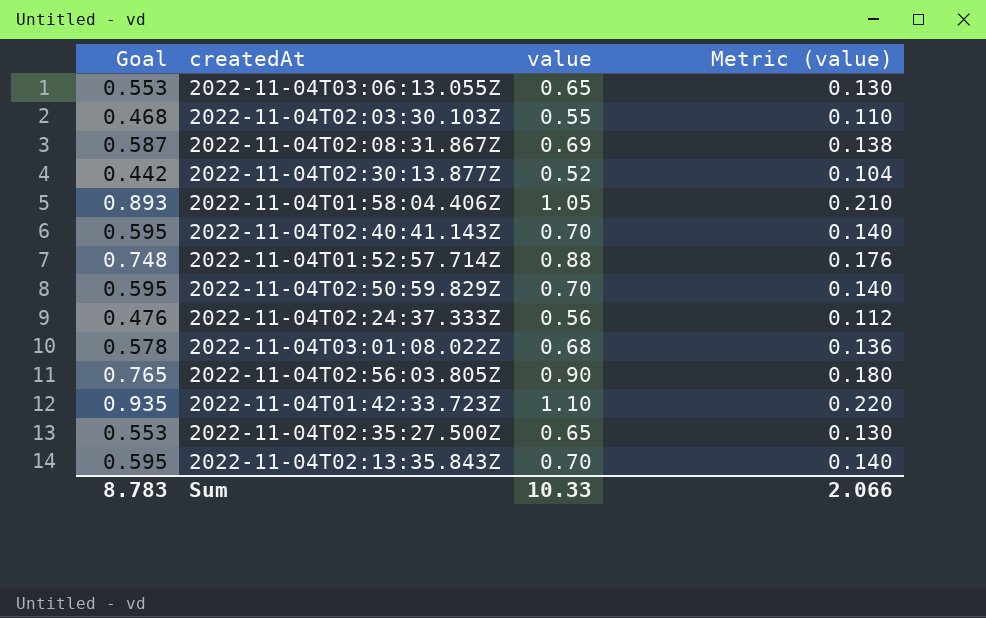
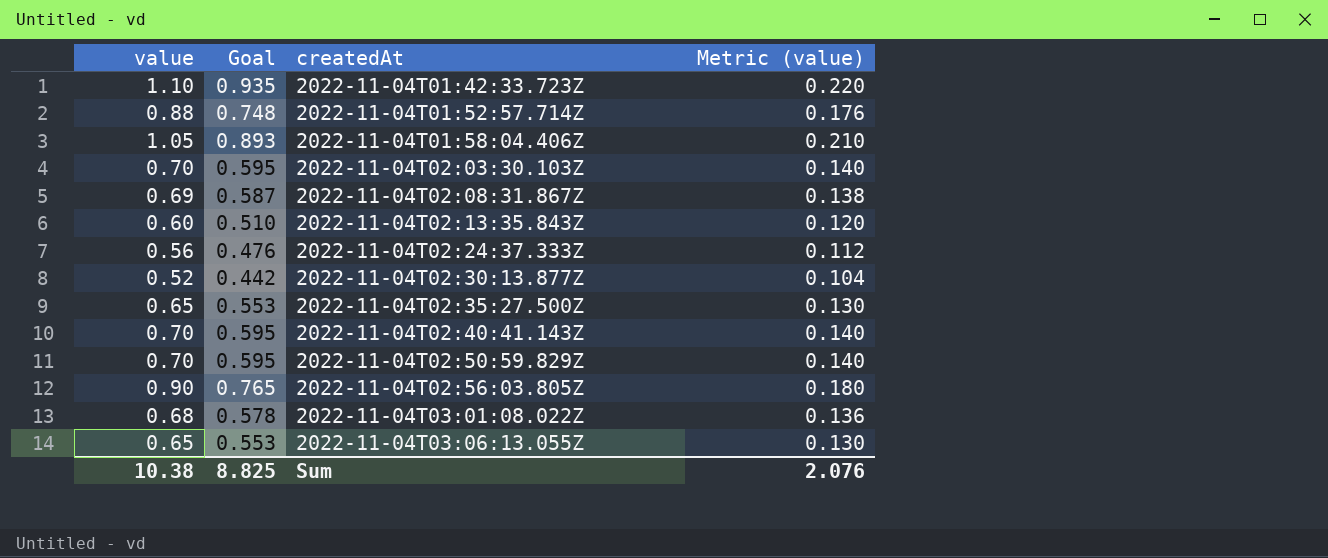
row order: none -> createdAt ascending
column value | position: 3 -> 1
2022-11-04T02:03:30.103Z | value: 0.55 -> 0.70
2022-11-04T02:03:30.103Z | Goal: 0.468 -> 0.595
2022-11-04T02:03:30.103Z | Metric (value): 0.110 -> 0.140
2022-11-04T02:13:35.843Z | value: 0.70 -> 0.60
2022-11-04T02:13:35.843Z | Goal: 0.595 -> 0.510
2022-11-04T02:13:35.843Z | Metric (value): 0.140 -> 0.120
Sum | value: 10.33 -> 10.38
Sum | Goal: 8.783 -> 8.825
Sum | Metric (value): 2.066 -> 2.076

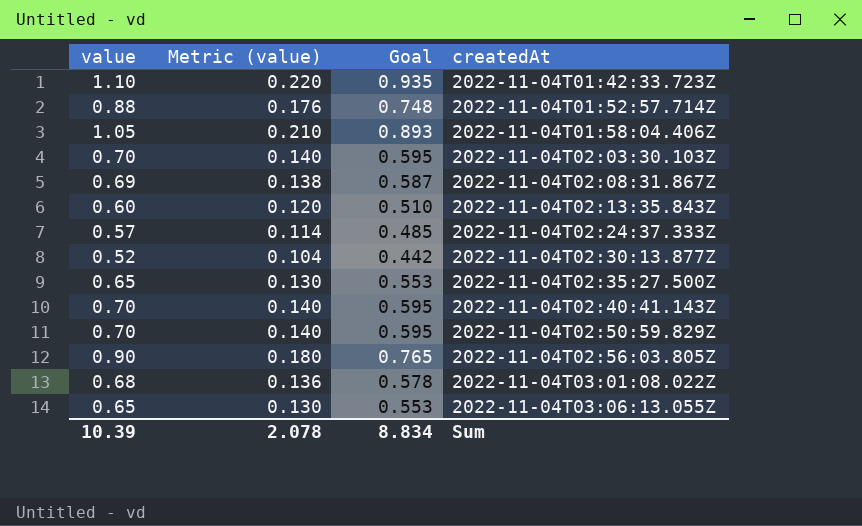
column Metric (value) | position: 4 -> 2
2022-11-04T02:24:37.333Z | value: 0.56 -> 0.57
2022-11-04T02:24:37.333Z | Metric (value): 0.112 -> 0.114
2022-11-04T02:24:37.333Z | Goal: 0.476 -> 0.485
Sum | value: 10.38 -> 10.39
Sum | Metric (value): 2.076 -> 2.078
Sum | Goal: 8.825 -> 8.834

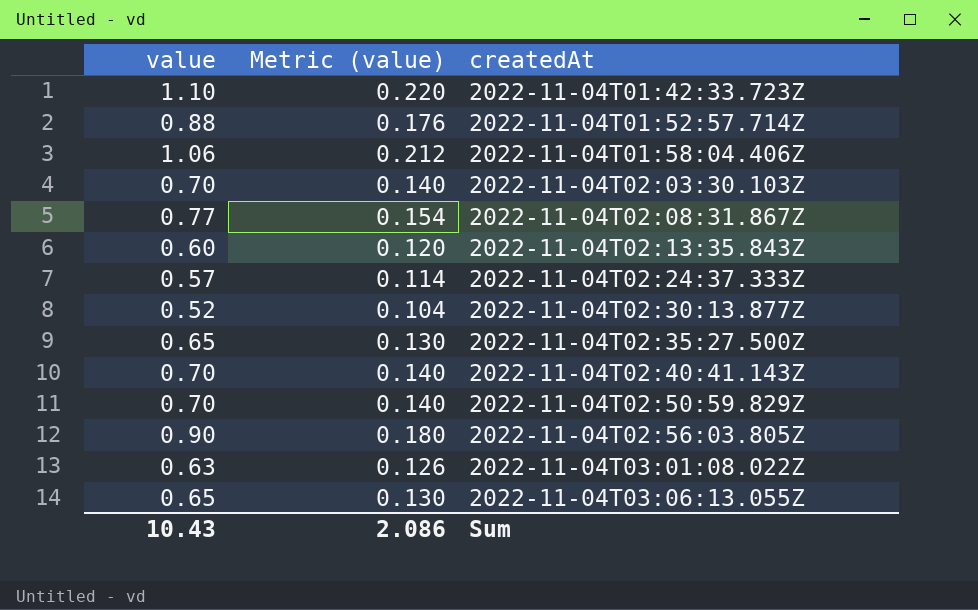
column Goal | formula: [value] * 0.85 -> none
2022-11-04T01:58:04.406Z | value: 1.05 -> 1.06
2022-11-04T01:58:04.406Z | Metric (value): 0.210 -> 0.212
2022-11-04T02:08:31.867Z | value: 0.69 -> 0.77
2022-11-04T02:08:31.867Z | Metric (value): 0.138 -> 0.154
2022-11-04T03:01:08.022Z | value: 0.68 -> 0.63
2022-11-04T03:01:08.022Z | Metric (value): 0.136 -> 0.126
Sum | value: 10.39 -> 10.43
Sum | Metric (value): 2.078 -> 2.086

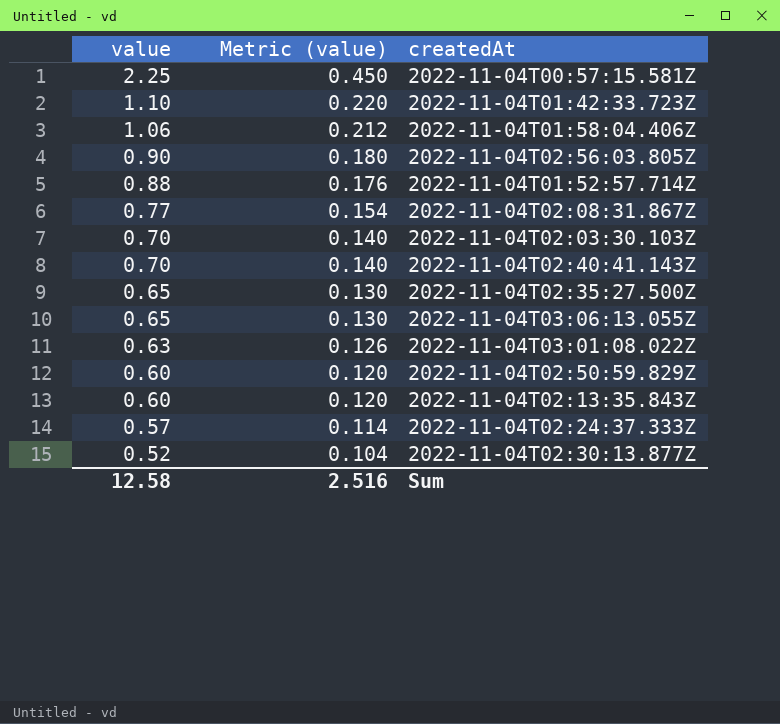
row order: createdAt ascending -> value descending
row 2022-11-04T00:57:15.581Z: none -> 2.25 | 0.450
2022-11-04T02:50:59.829Z | value: 0.70 -> 0.60
2022-11-04T02:50:59.829Z | Metric (value): 0.140 -> 0.120
Sum | value: 10.43 -> 12.58
Sum | Metric (value): 2.086 -> 2.516

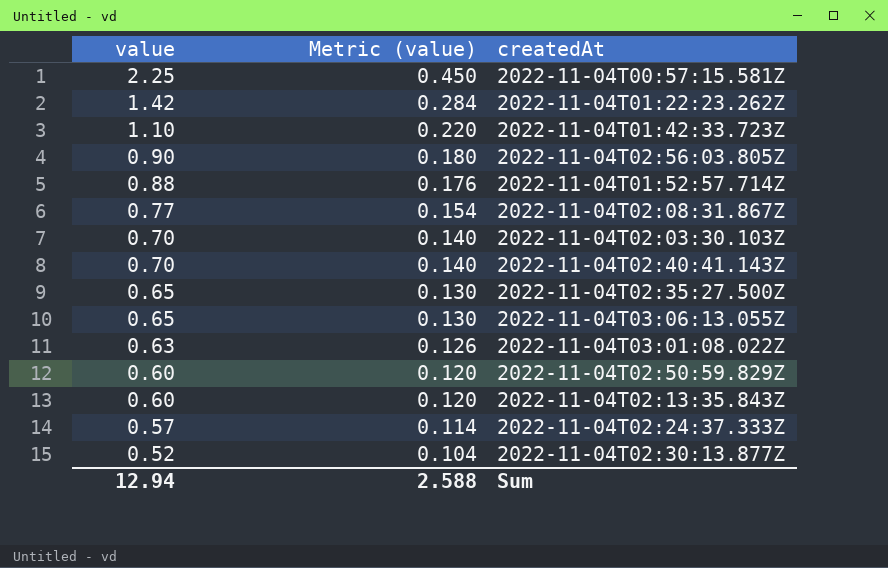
row 2022-11-04T01:58:04.406Z: 1.06 | 0.212 -> none
row 2022-11-04T01:22:23.262Z: none -> 1.42 | 0.284
Sum | value: 12.58 -> 12.94
Sum | Metric (value): 2.516 -> 2.588

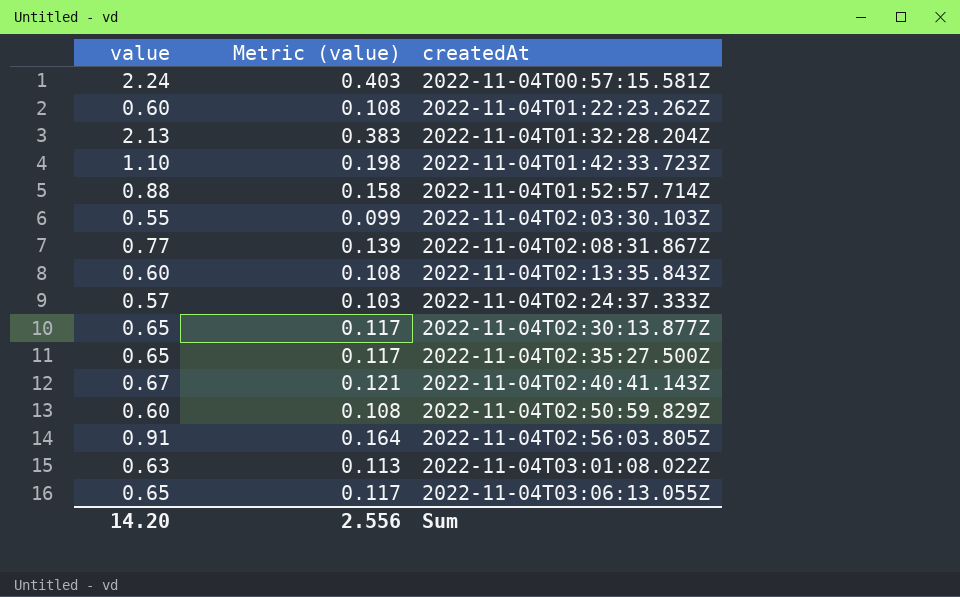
row order: value descending -> createdAt ascending
column Metric (value) | formula: [value] * 0.2 -> [value] * 0.18
2022-11-04T00:57:15.581Z | value: 2.25 -> 2.24
2022-11-04T01:22:23.262Z | value: 1.42 -> 0.60
row 2022-11-04T01:32:28.204Z: none -> 2.13 | 0.383
2022-11-04T02:03:30.103Z | value: 0.70 -> 0.55
2022-11-04T02:30:13.877Z | value: 0.52 -> 0.65
2022-11-04T02:40:41.143Z | value: 0.70 -> 0.67
2022-11-04T02:56:03.805Z | value: 0.90 -> 0.91
Sum | value: 12.94 -> 14.20
Sum | Metric (value): 2.588 -> 2.556

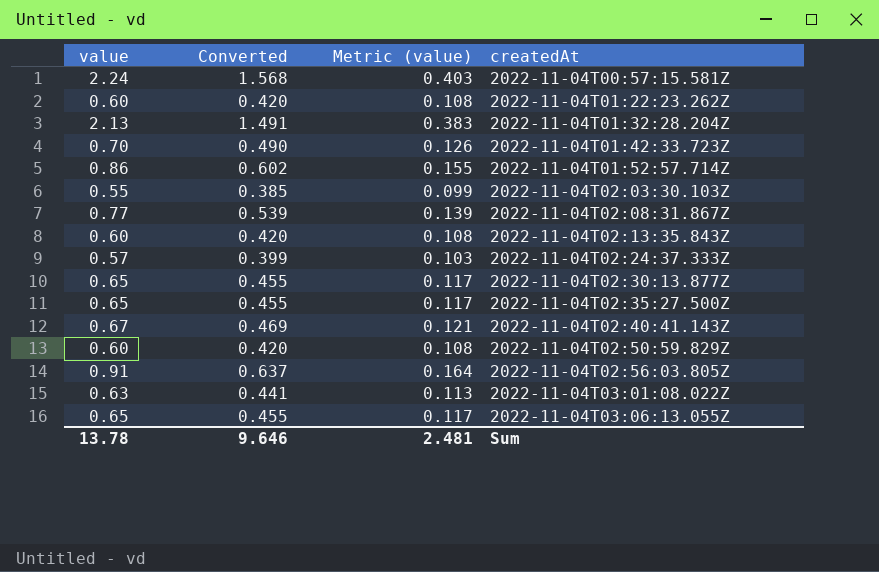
column Converted | formula: none -> [value] * 0.7
2022-11-04T01:42:33.723Z | value: 1.10 -> 0.70
2022-11-04T01:42:33.723Z | Metric (value): 0.198 -> 0.126
2022-11-04T01:52:57.714Z | value: 0.88 -> 0.86
2022-11-04T01:52:57.714Z | Metric (value): 0.158 -> 0.155
Sum | value: 14.20 -> 13.78
Sum | Metric (value): 2.556 -> 2.481

